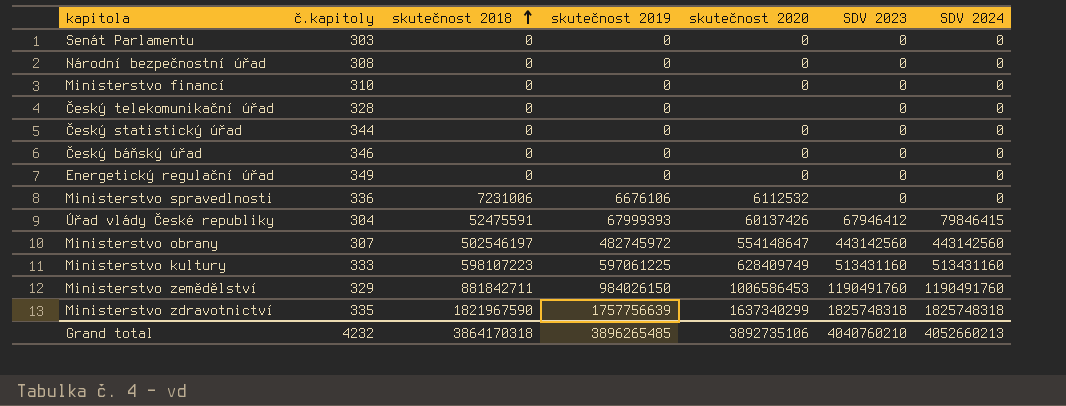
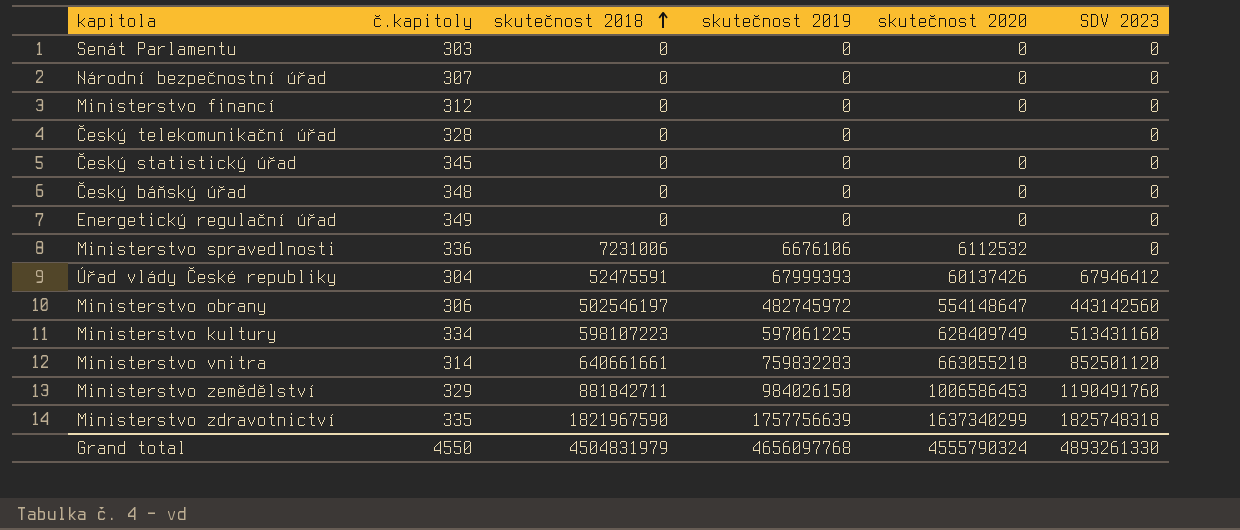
column SDV 2024 | position: 7 -> none
Národní bezpečnostní úřad | č.kapitoly: 308 -> 307
Ministerstvo financí | č.kapitoly: 310 -> 312
Český statistický úřad | č.kapitoly: 344 -> 345
Český báňský úřad | č.kapitoly: 346 -> 348
Ministerstvo obrany | č.kapitoly: 307 -> 306
Ministerstvo kultury | č.kapitoly: 333 -> 334
row Ministerstvo vnitra: none -> 314 | 640661661 | 759832283 | 663055218 | 852501120
Grand total | č.kapitoly: 4232 -> 4550
Grand total | skutečnost 2018: 3864170318 -> 4504831979
Grand total | skutečnost 2019: 3896265485 -> 4656097768
Grand total | skutečnost 2020: 3892735106 -> 4555790324
Grand total | SDV 2023: 4040760210 -> 4893261330

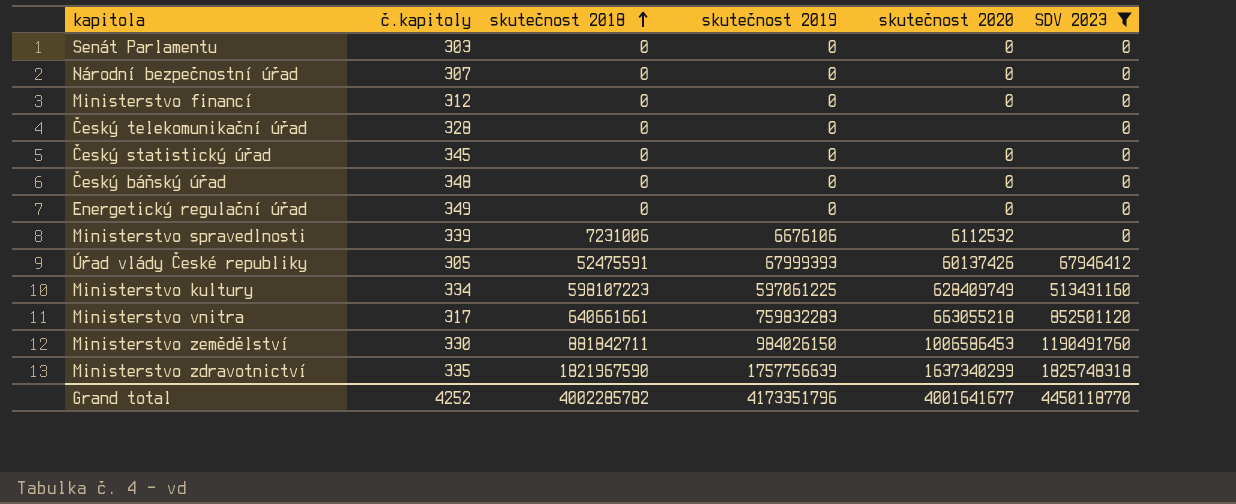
filter: none -> SDV 2023 != 443142560
Ministerstvo spravedlnosti | č.kapitoly: 336 -> 339
Úřad vlády České republiky | č.kapitoly: 304 -> 305
Ministerstvo vnitra | č.kapitoly: 314 -> 317
Ministerstvo zemědělství | č.kapitoly: 329 -> 330
Grand total | č.kapitoly: 4550 -> 4252
Grand total | skutečnost 2018: 4504831979 -> 4002285782
Grand total | skutečnost 2019: 4656097768 -> 4173351796
Grand total | skutečnost 2020: 4555790324 -> 4001641677
Grand total | SDV 2023: 4893261330 -> 4450118770

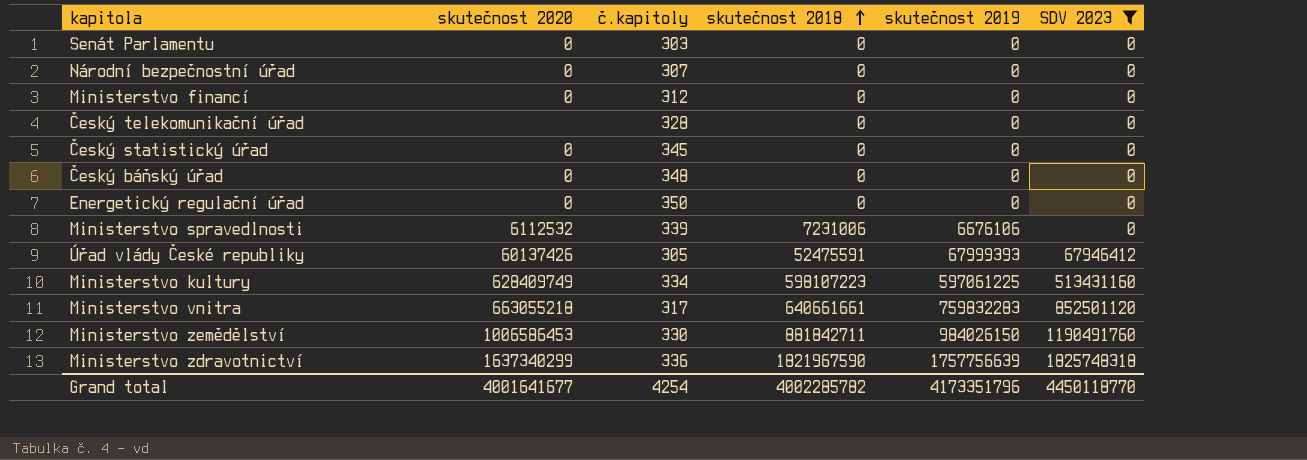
column skutečnost 2020 | position: 5 -> 2
Energetický regulační úřad | č.kapitoly: 349 -> 350
Ministerstvo zdravotnictví | č.kapitoly: 335 -> 336
Grand total | č.kapitoly: 4252 -> 4254

